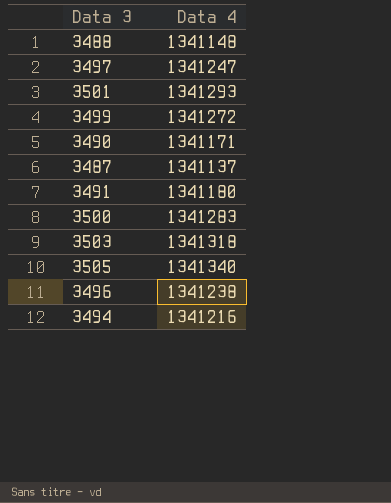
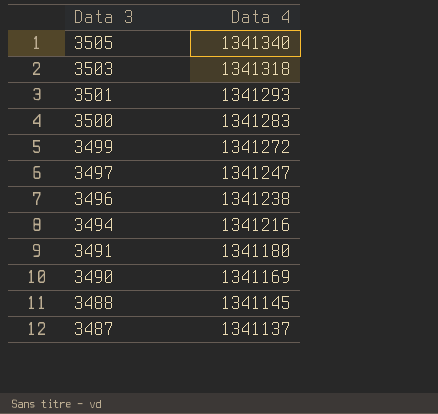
row order: none -> Data 3 descending
3490 | Data 4: 1341171 -> 1341169
3488 | Data 4: 1341148 -> 1341145

